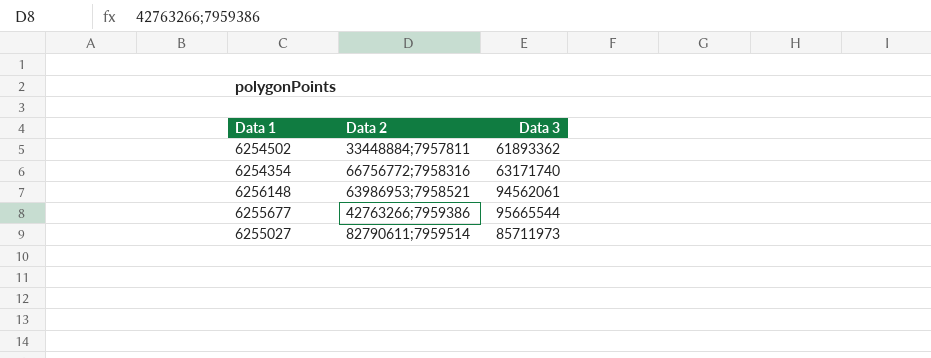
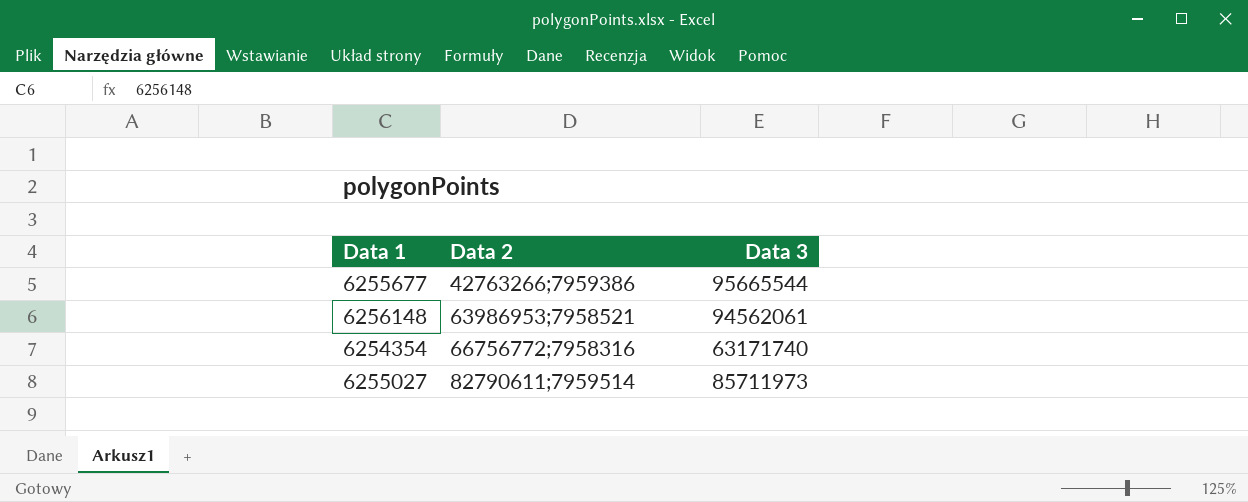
row order: none -> Data 2 ascending
row 6254502: 33448884;7957811 | 61893362 -> none

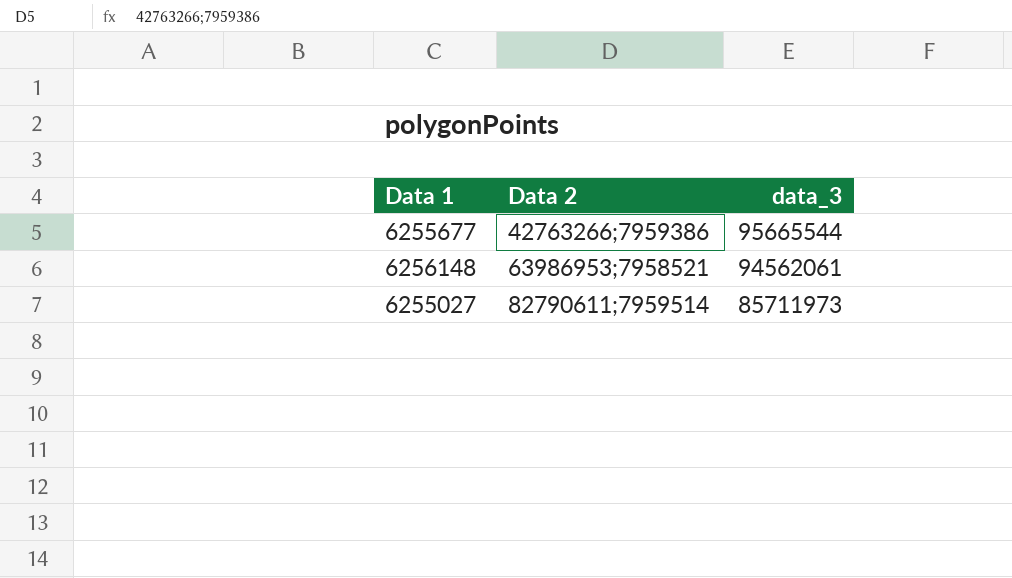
column name: Data 3 -> data_3
row 6254354: 66756772;7958316 | 63171740 -> none

